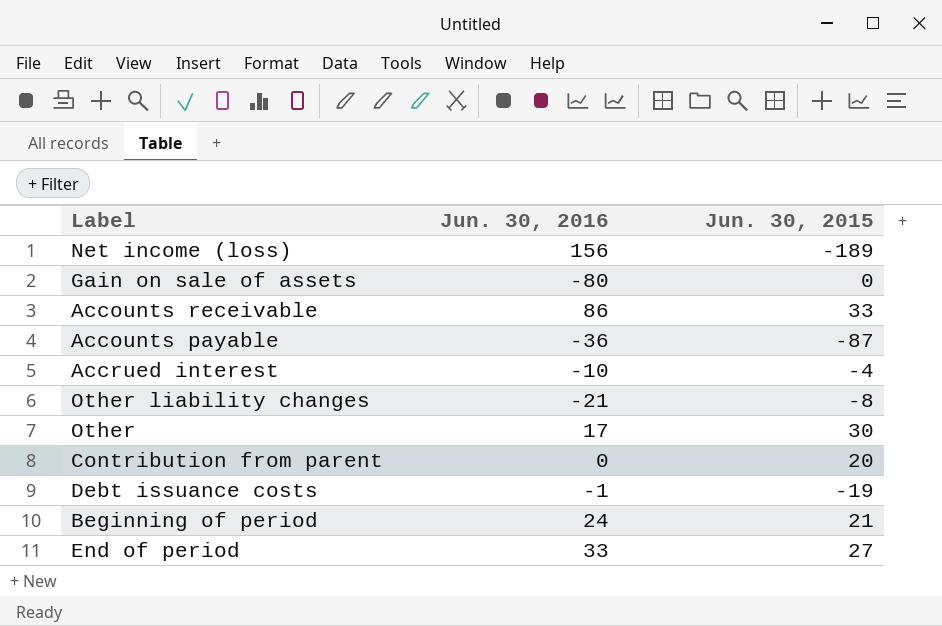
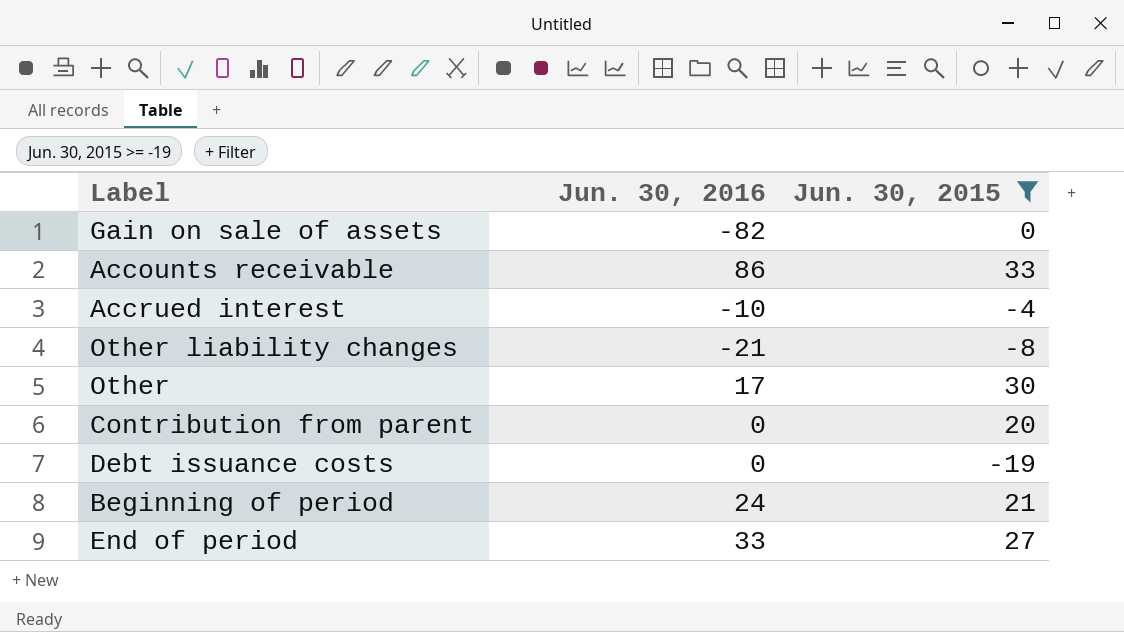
filter: none -> Jun. 30, 2015 >= -19
Gain on sale of assets | Jun. 30, 2016: -80 -> -82
Debt issuance costs | Jun. 30, 2016: -1 -> 0

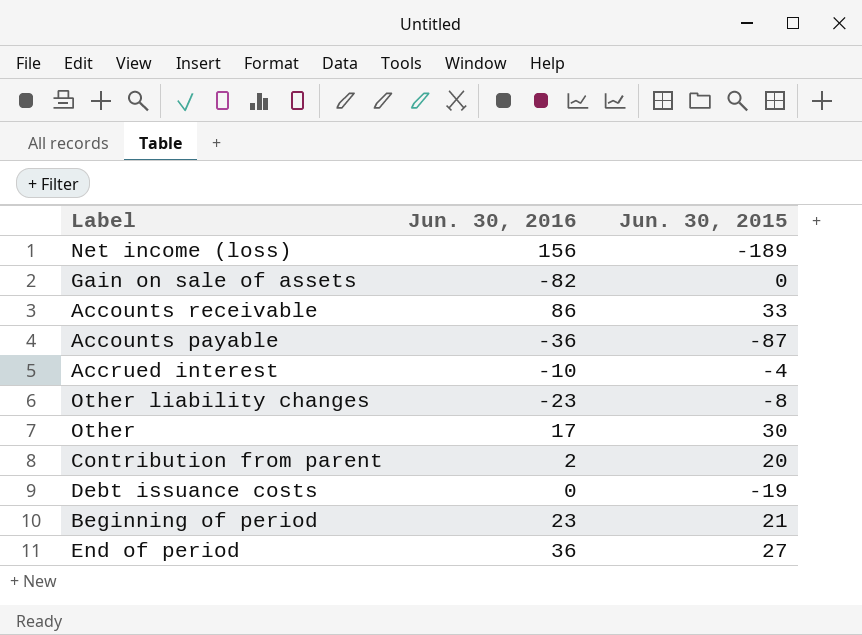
filter: Jun. 30, 2015 >= -19 -> none
Other liability changes | Jun. 30, 2016: -21 -> -23
Contribution from parent | Jun. 30, 2016: 0 -> 2
Beginning of period | Jun. 30, 2016: 24 -> 23
End of period | Jun. 30, 2016: 33 -> 36

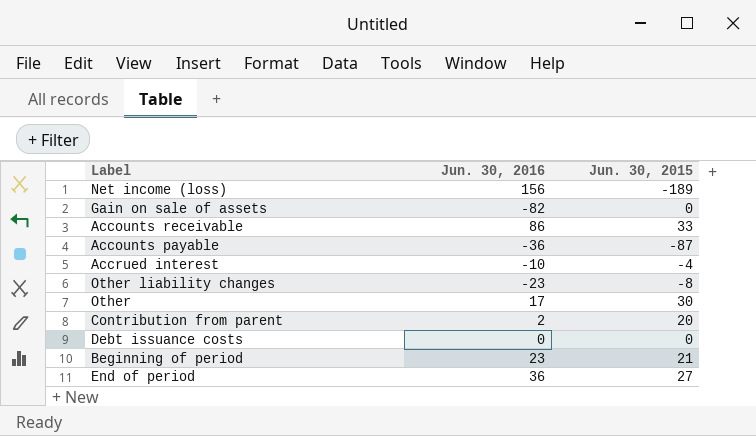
Debt issuance costs | Jun. 30, 2015: -19 -> 0

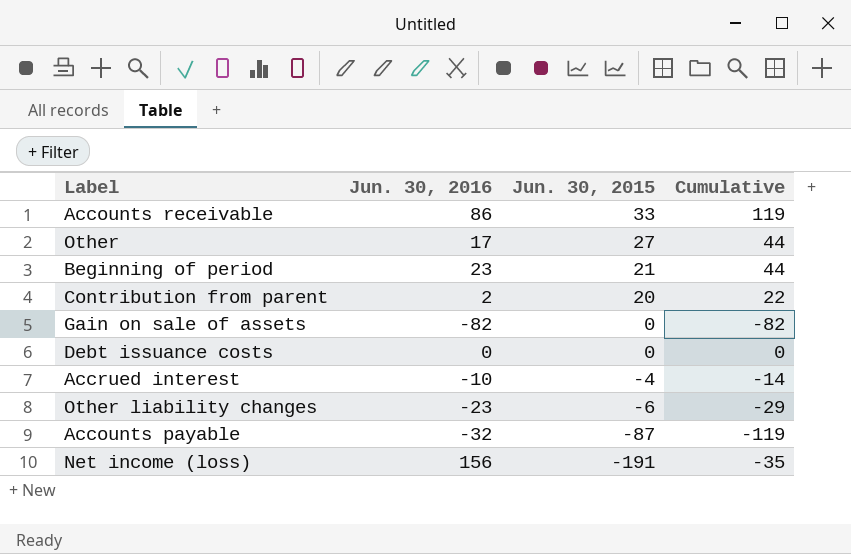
row order: none -> Jun. 30, 2015 descending
column Cumulative | formula: none -> [Jun. 30, 2016] + [Jun. 30, 2015]
row End of period: 36 | 27 -> none
Other | Jun. 30, 2015: 30 -> 27
Other liability changes | Jun. 30, 2015: -8 -> -6
Accounts payable | Jun. 30, 2016: -36 -> -32
Net income (loss) | Jun. 30, 2015: -189 -> -191

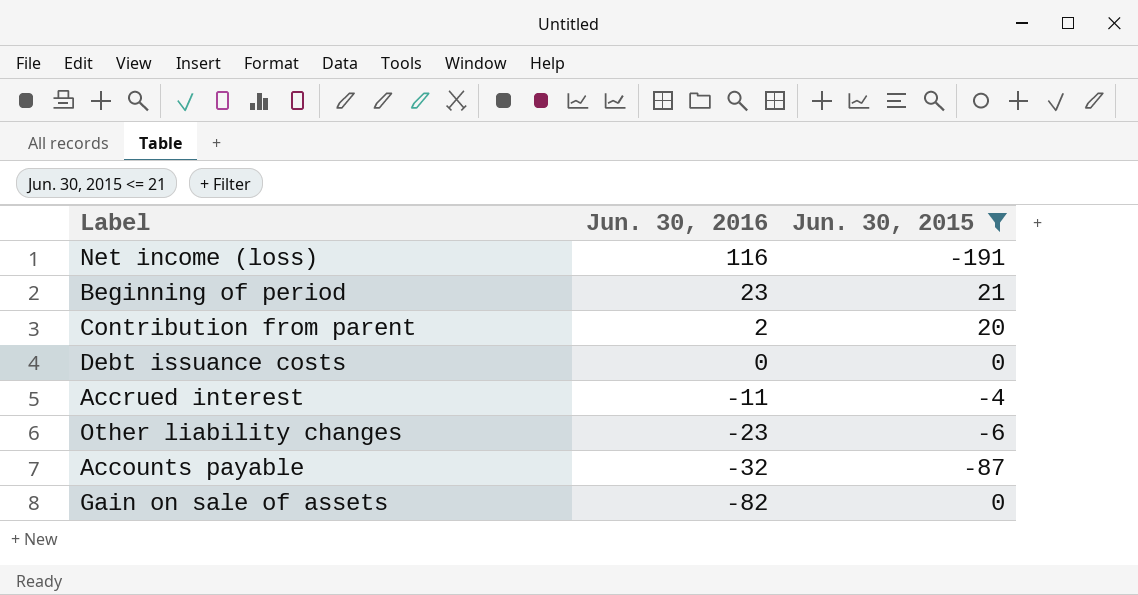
filter: none -> Jun. 30, 2015 <= 21
row order: Jun. 30, 2015 descending -> Jun. 30, 2016 descending
column Cumulative | formula: [Jun. 30, 2016] + [Jun. 30, 2015] -> none
Net income (loss) | Jun. 30, 2016: 156 -> 116
Accrued interest | Jun. 30, 2016: -10 -> -11

